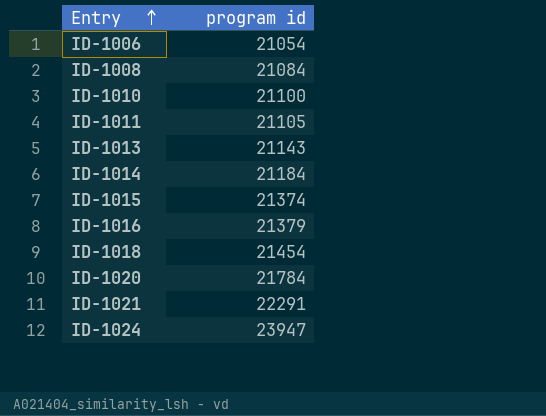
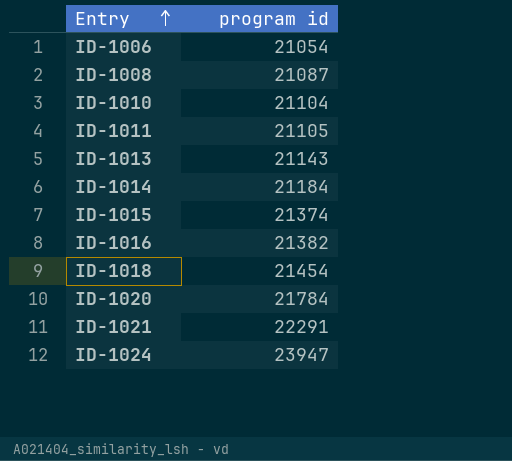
ID-1008 | program id: 21084 -> 21087
ID-1010 | program id: 21100 -> 21104
ID-1016 | program id: 21379 -> 21382

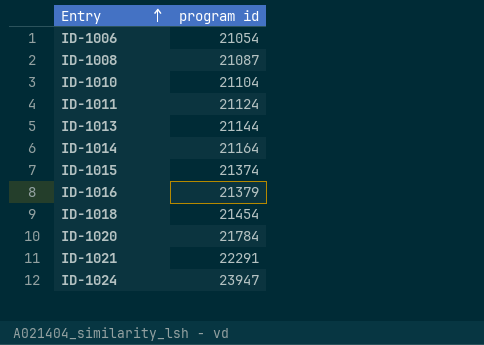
ID-1011 | program id: 21105 -> 21124
ID-1013 | program id: 21143 -> 21144
ID-1014 | program id: 21184 -> 21164
ID-1016 | program id: 21382 -> 21379

